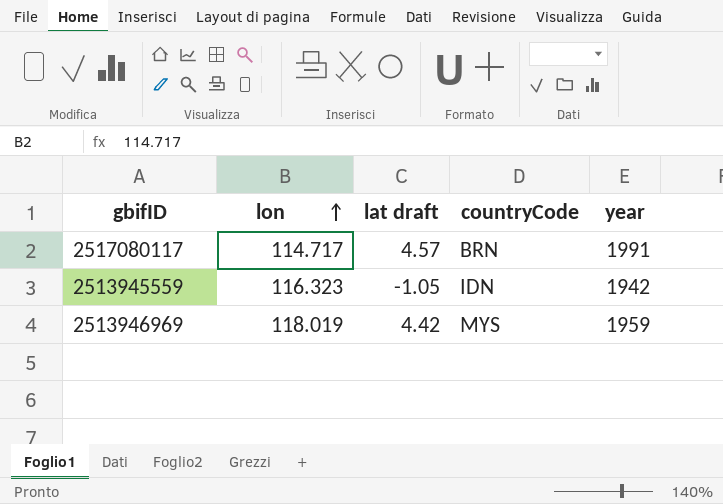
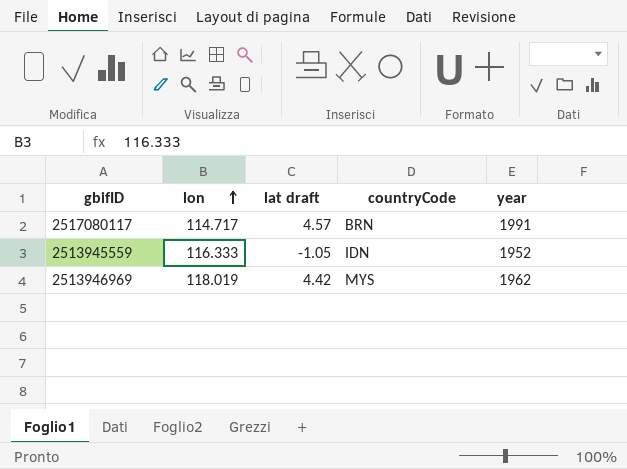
2513945559 | lon: 116.323 -> 116.333
2513945559 | year: 1942 -> 1952
2513946969 | year: 1959 -> 1962

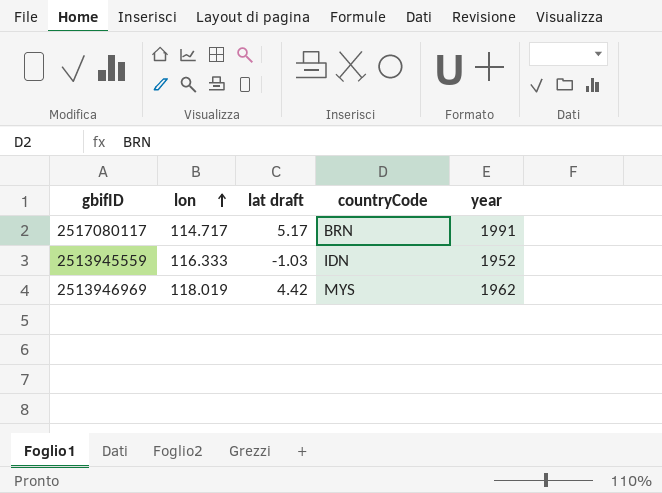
2517080117 | lat draft: 4.57 -> 5.17
2513945559 | lat draft: -1.05 -> -1.03

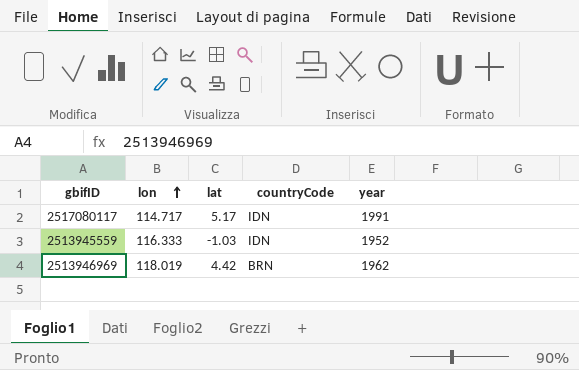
column name: lat draft -> lat
2517080117 | countryCode: BRN -> IDN
2513946969 | countryCode: MYS -> BRN

